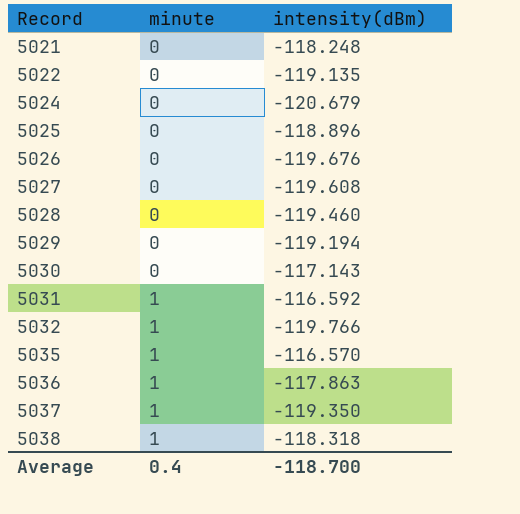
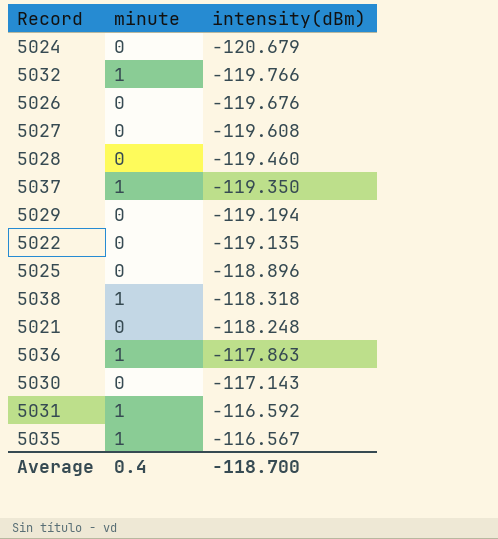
row order: Record ascending -> intensity(dBm) ascending
5035 | intensity(dBm): -116.570 -> -116.567

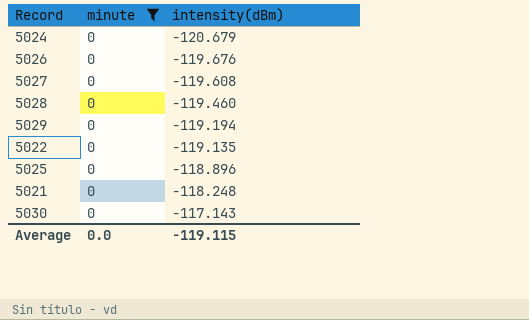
filter: none -> minute = 0
Average | minute: 0.4 -> 0.0
Average | intensity(dBm): -118.700 -> -119.115

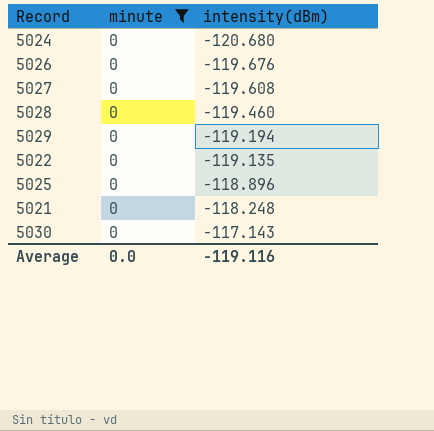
5024 | intensity(dBm): -120.679 -> -120.680
Average | intensity(dBm): -119.115 -> -119.116

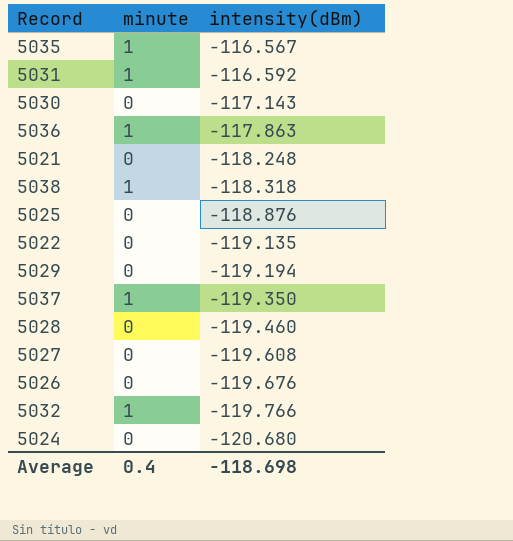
filter: minute = 0 -> none
row order: intensity(dBm) ascending -> intensity(dBm) descending
5025 | intensity(dBm): -118.896 -> -118.876
Average | minute: 0.0 -> 0.4
Average | intensity(dBm): -119.116 -> -118.698

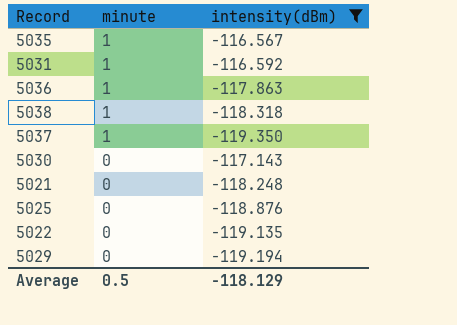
filter: none -> intensity(dBm) >= -119.350
row order: intensity(dBm) descending -> minute descending
Average | minute: 0.4 -> 0.5
Average | intensity(dBm): -118.698 -> -118.129

